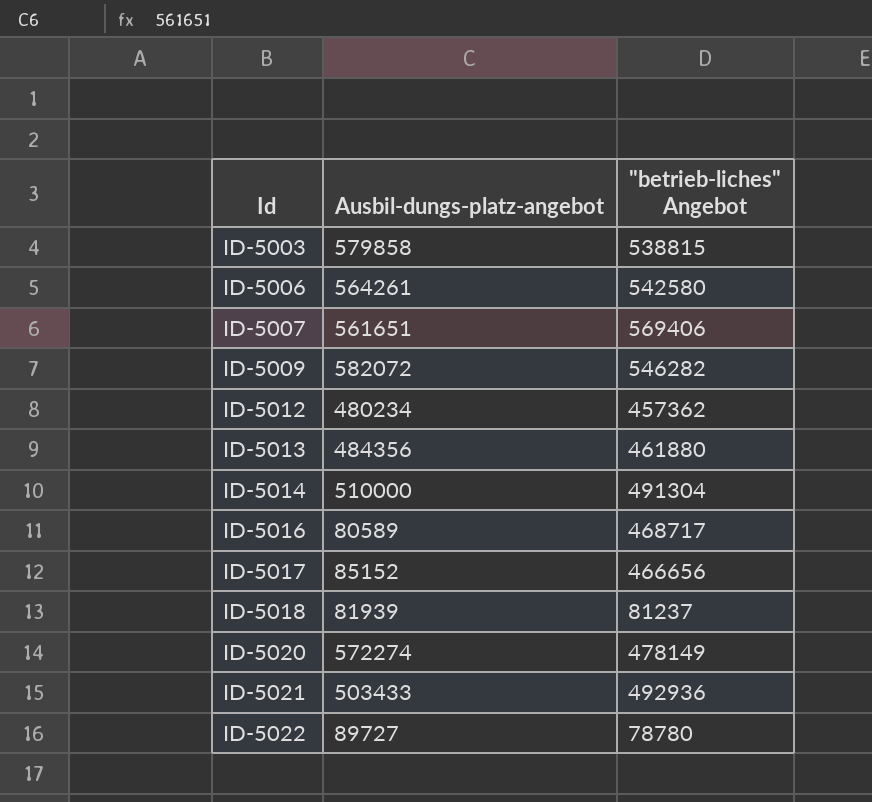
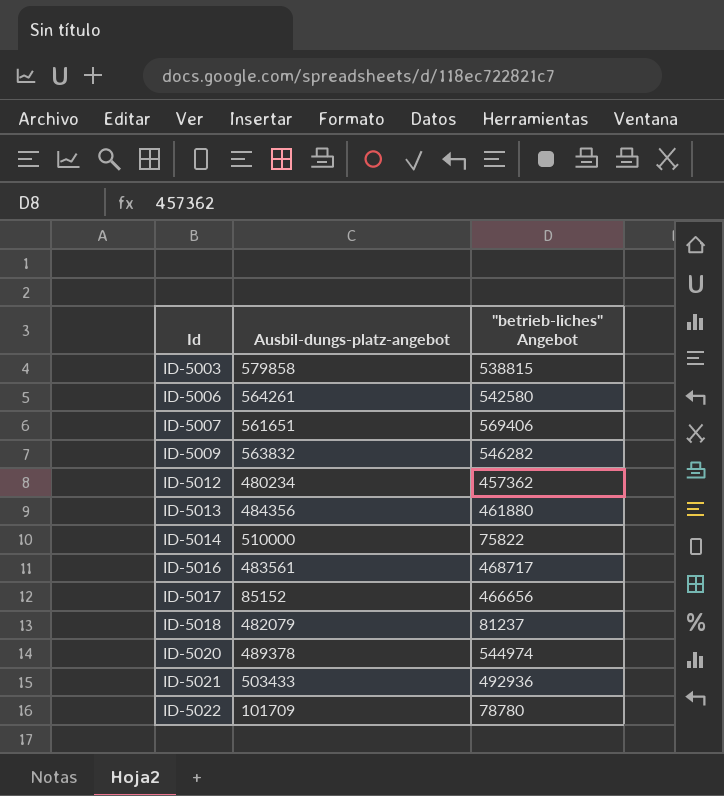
ID-5009 | Ausbil-dungs-platz-angebot: 582072 -> 563832
ID-5014 | "betrieb-liches" Angebot: 491304 -> 75822
ID-5016 | Ausbil-dungs-platz-angebot: 80589 -> 483561
ID-5018 | Ausbil-dungs-platz-angebot: 81939 -> 482079
ID-5020 | Ausbil-dungs-platz-angebot: 572274 -> 489378
ID-5020 | "betrieb-liches" Angebot: 478149 -> 544974
ID-5022 | Ausbil-dungs-platz-angebot: 89727 -> 101709

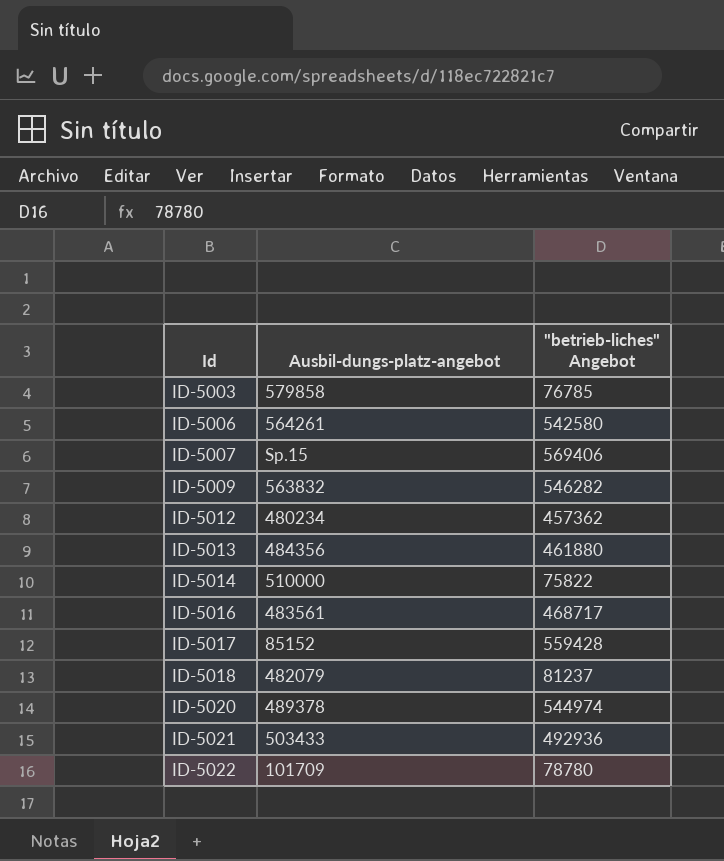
ID-5003 | "betrieb-liches" Angebot: 538815 -> 76785
ID-5007 | Ausbil-dungs-platz-angebot: 561651 -> Sp.15
ID-5017 | "betrieb-liches" Angebot: 466656 -> 559428

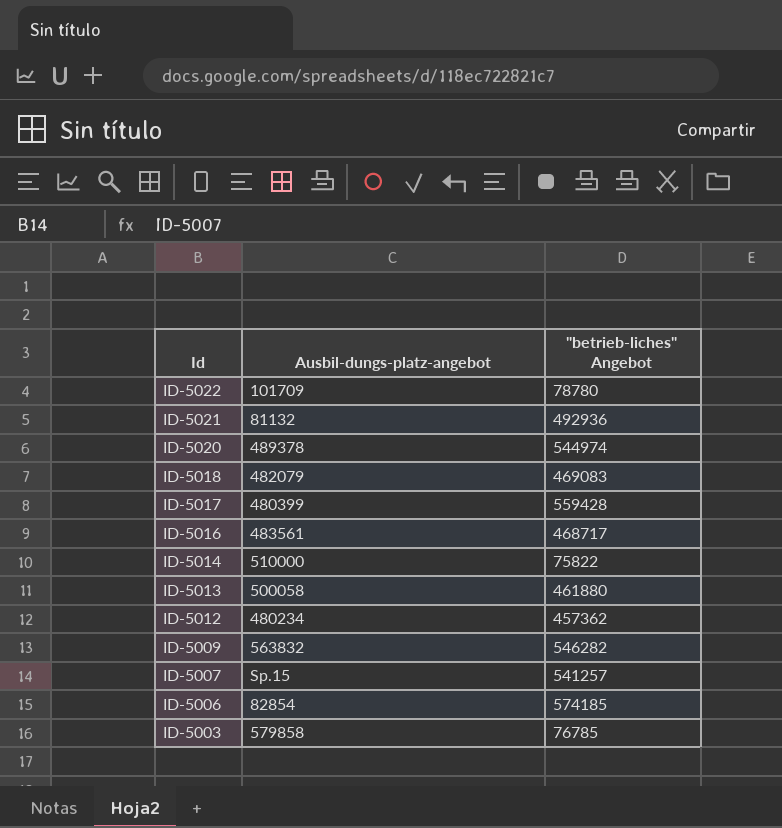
row order: Id ascending -> Id descending
ID-5021 | Ausbil-dungs-platz-angebot: 503433 -> 81132
ID-5018 | "betrieb-liches" Angebot: 81237 -> 469083
ID-5017 | Ausbil-dungs-platz-angebot: 85152 -> 480399
ID-5013 | Ausbil-dungs-platz-angebot: 484356 -> 500058
ID-5007 | "betrieb-liches" Angebot: 569406 -> 541257
ID-5006 | Ausbil-dungs-platz-angebot: 564261 -> 82854
ID-5006 | "betrieb-liches" Angebot: 542580 -> 574185

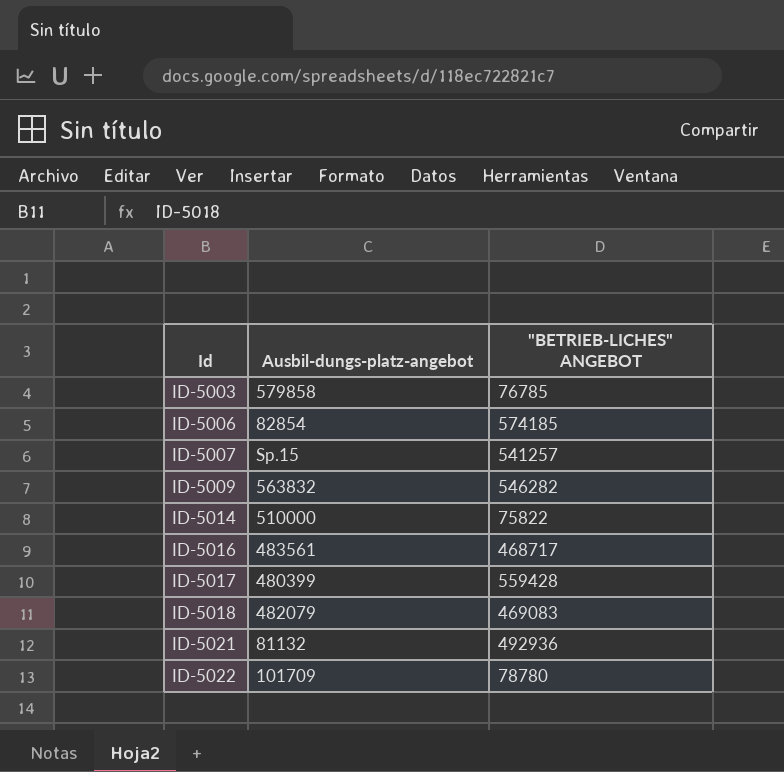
row order: Id descending -> Id ascending
column name: "betrieb-liches" Angebot -> "BETRIEB-LICHES" ANGEBOT
row ID-5020: 489378 | 544974 -> none
row ID-5013: 500058 | 461880 -> none
row ID-5012: 480234 | 457362 -> none

